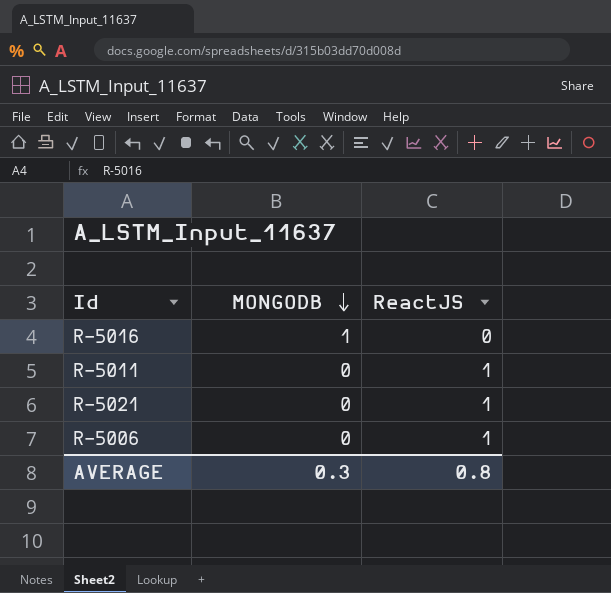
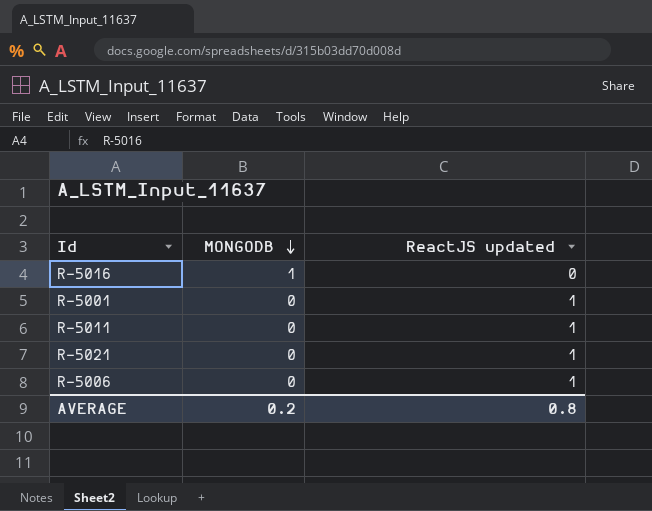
column name: ReactJS -> ReactJS updated
row R-5001: none -> 0 | 1
AVERAGE | MONGODB: 0.3 -> 0.2

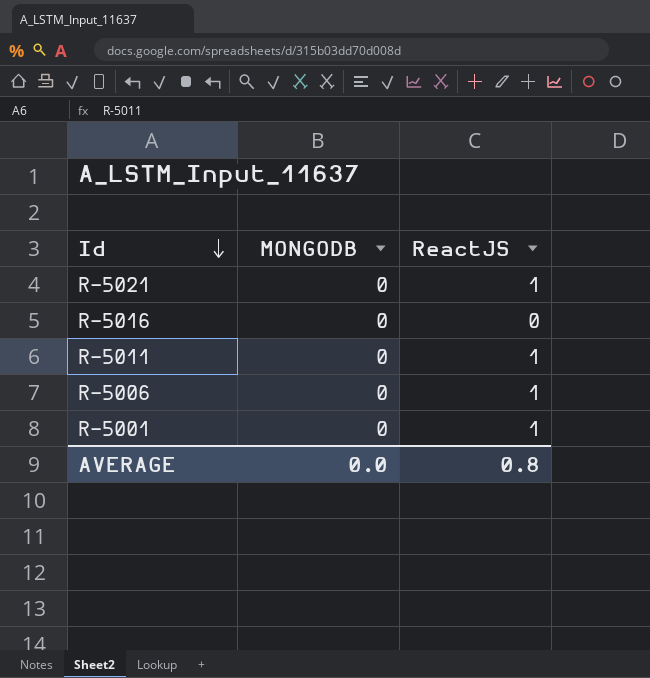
row order: MONGODB descending -> Id descending
column name: ReactJS updated -> ReactJS
R-5016 | MONGODB: 1 -> 0
AVERAGE | MONGODB: 0.2 -> 0.0

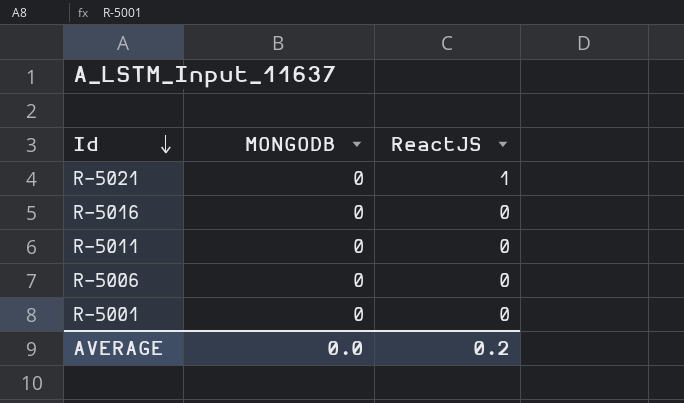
R-5011 | ReactJS: 1 -> 0
R-5006 | ReactJS: 1 -> 0
R-5001 | ReactJS: 1 -> 0
AVERAGE | ReactJS: 0.8 -> 0.2

